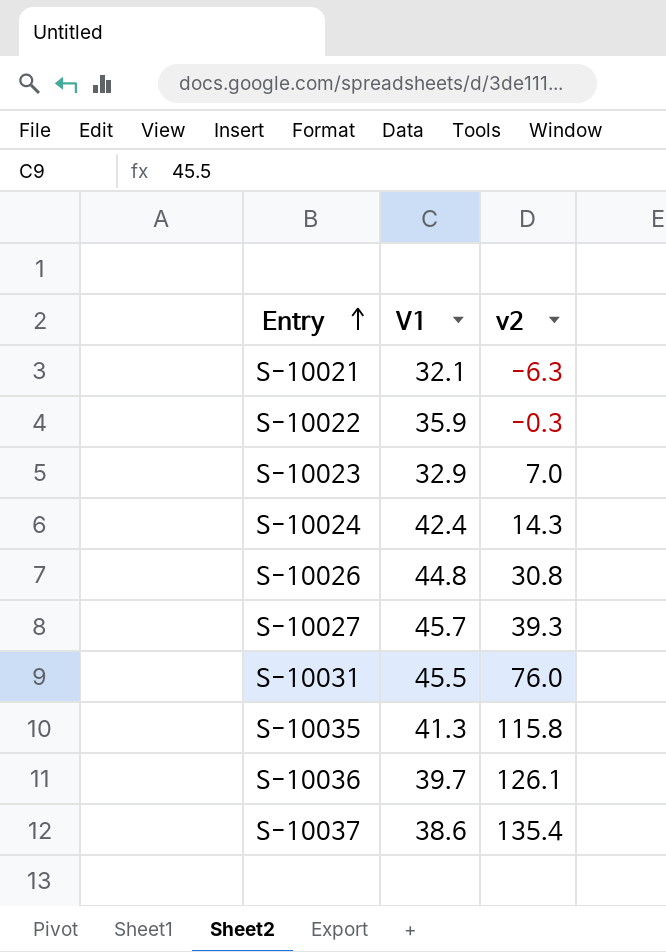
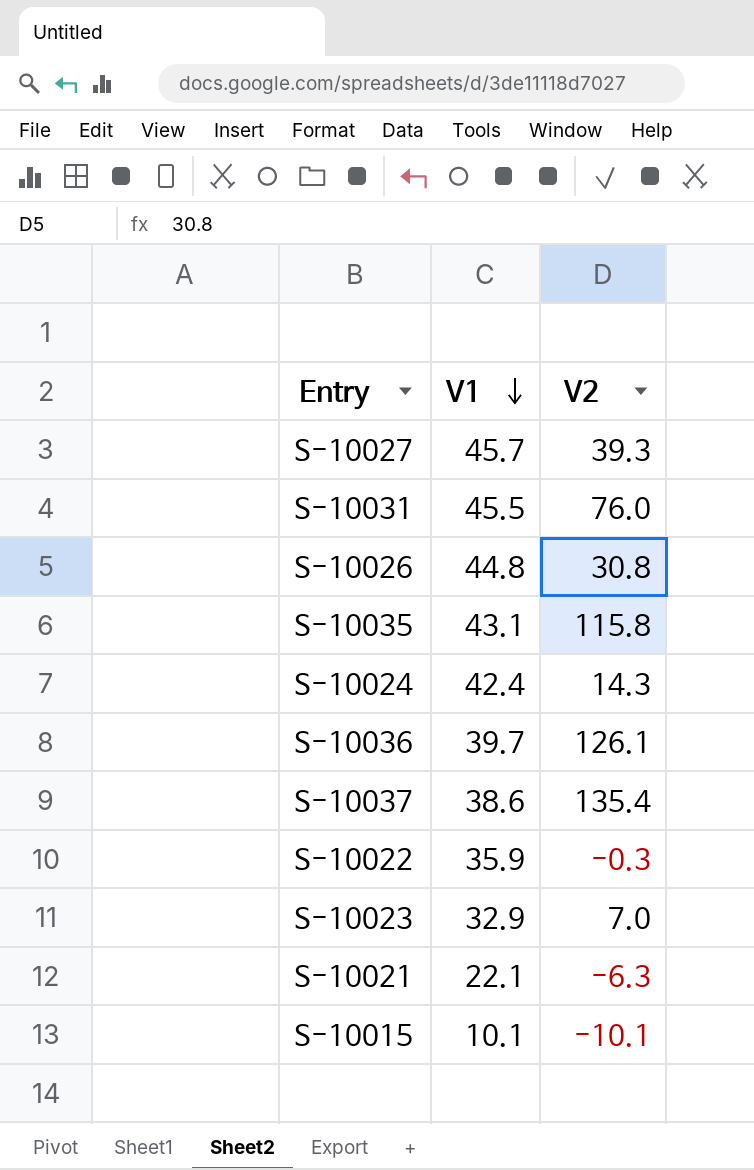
row order: Entry ascending -> V1 descending
column name: v2 -> V2
S-10035 | V1: 41.3 -> 43.1
S-10021 | V1: 32.1 -> 22.1
row S-10015: none -> 10.1 | -10.1

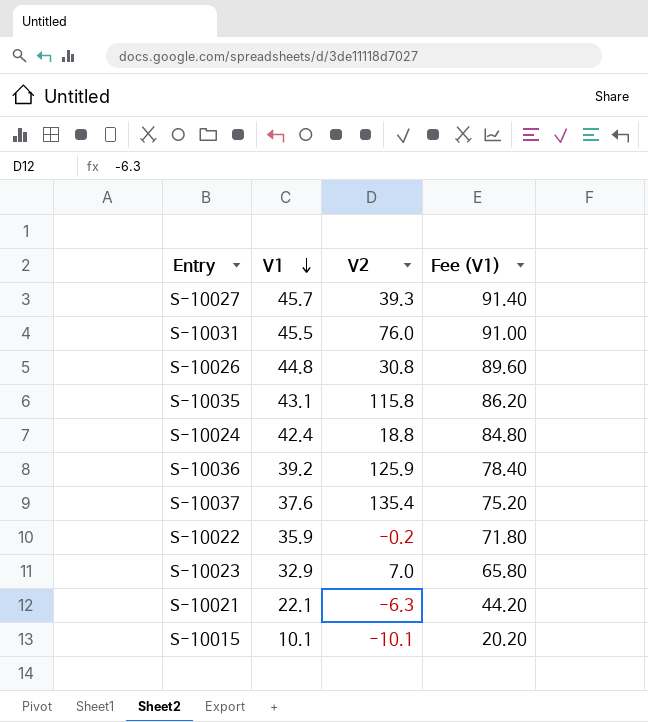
column Fee (V1) | formula: none -> [V1] * 2
S-10024 | V2: 14.3 -> 18.8
S-10036 | V1: 39.7 -> 39.2
S-10036 | V2: 126.1 -> 125.9
S-10037 | V1: 38.6 -> 37.6
S-10022 | V2: -0.3 -> -0.2

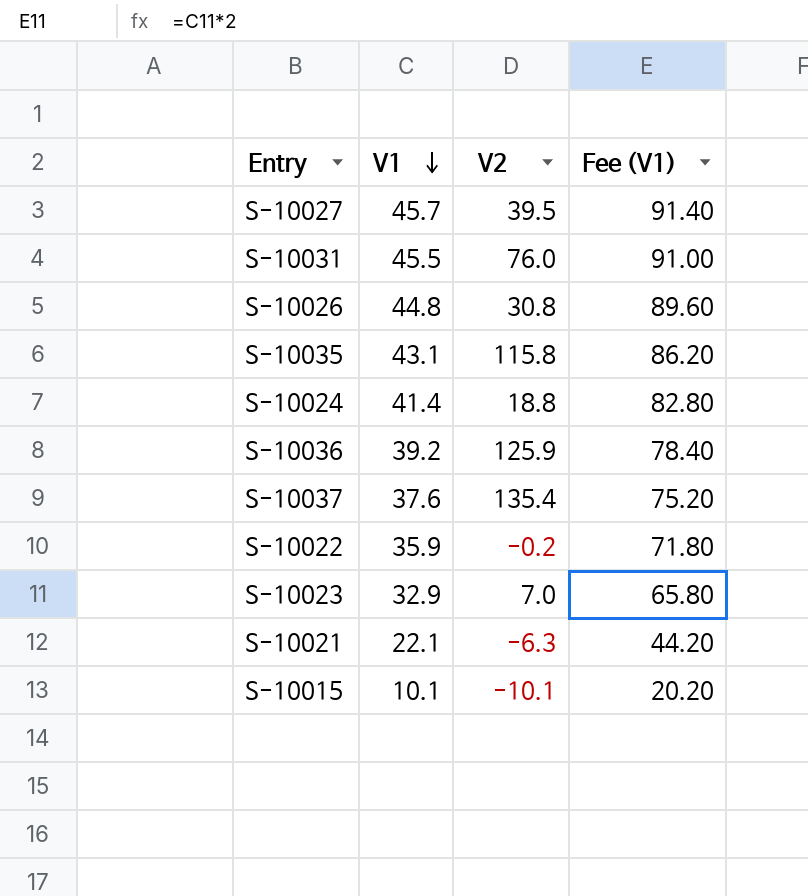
S-10027 | V2: 39.3 -> 39.5
S-10024 | V1: 42.4 -> 41.4
S-10024 | Fee (V1): 84.80 -> 82.80

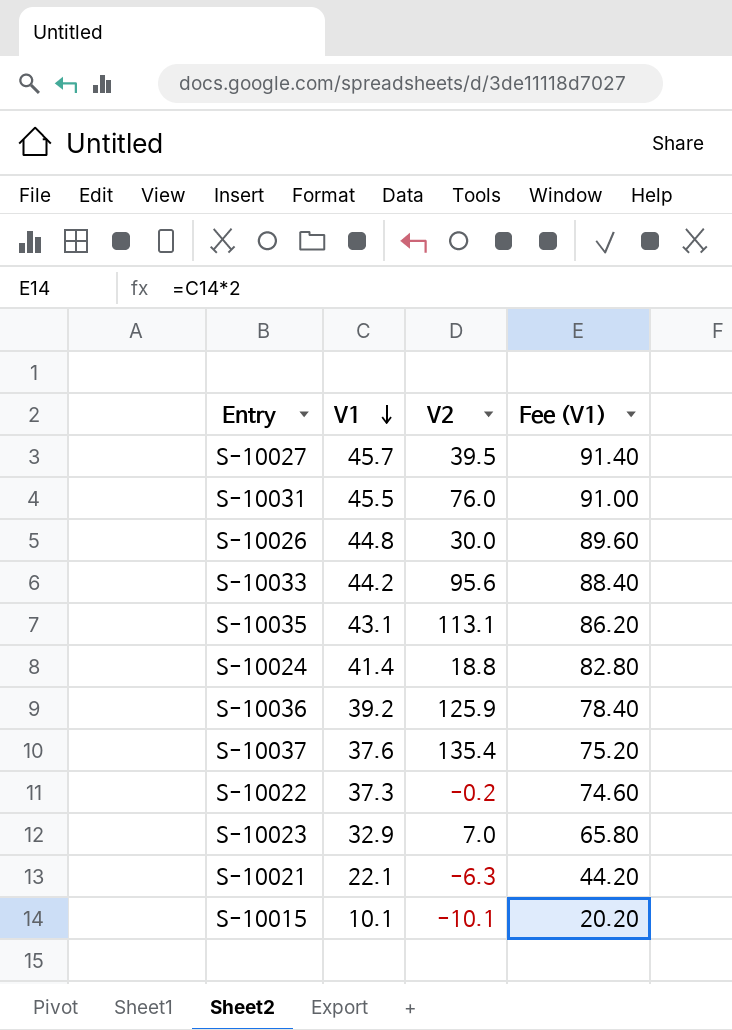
S-10026 | V2: 30.8 -> 30.0
row S-10033: none -> 44.2 | 95.6 | 88.40
S-10035 | V2: 115.8 -> 113.1
S-10022 | V1: 35.9 -> 37.3
S-10022 | Fee (V1): 71.80 -> 74.60

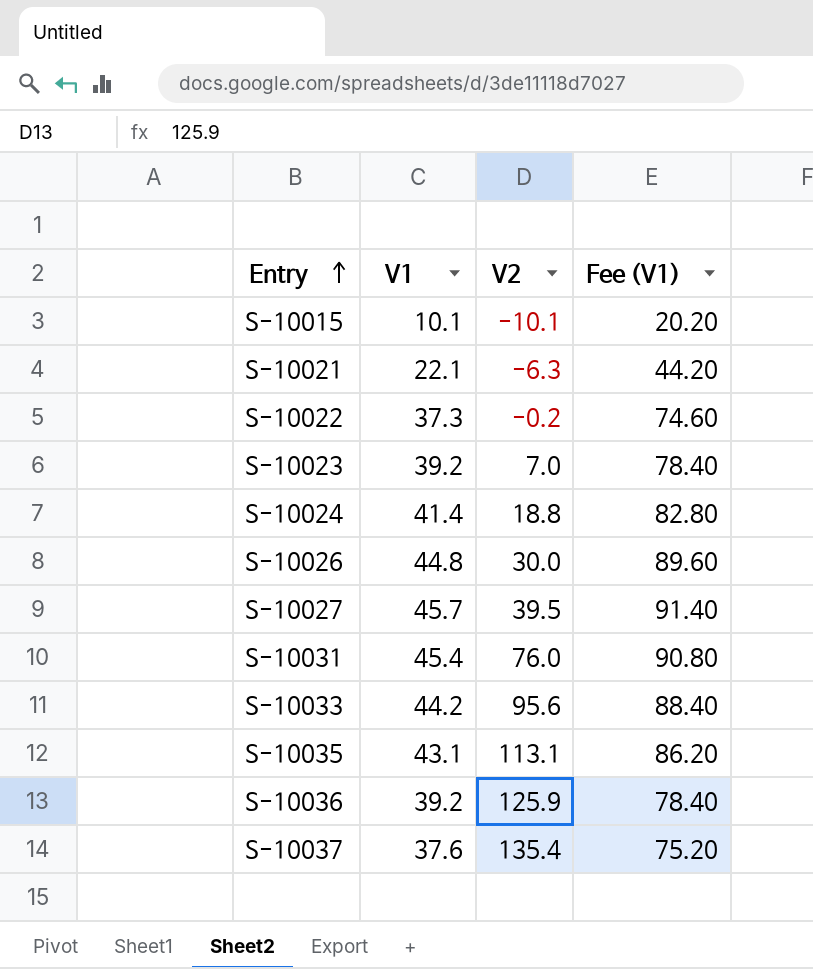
row order: V1 descending -> Entry ascending
S-10023 | V1: 32.9 -> 39.2
S-10023 | Fee (V1): 65.80 -> 78.40
S-10031 | V1: 45.5 -> 45.4
S-10031 | Fee (V1): 91.00 -> 90.80

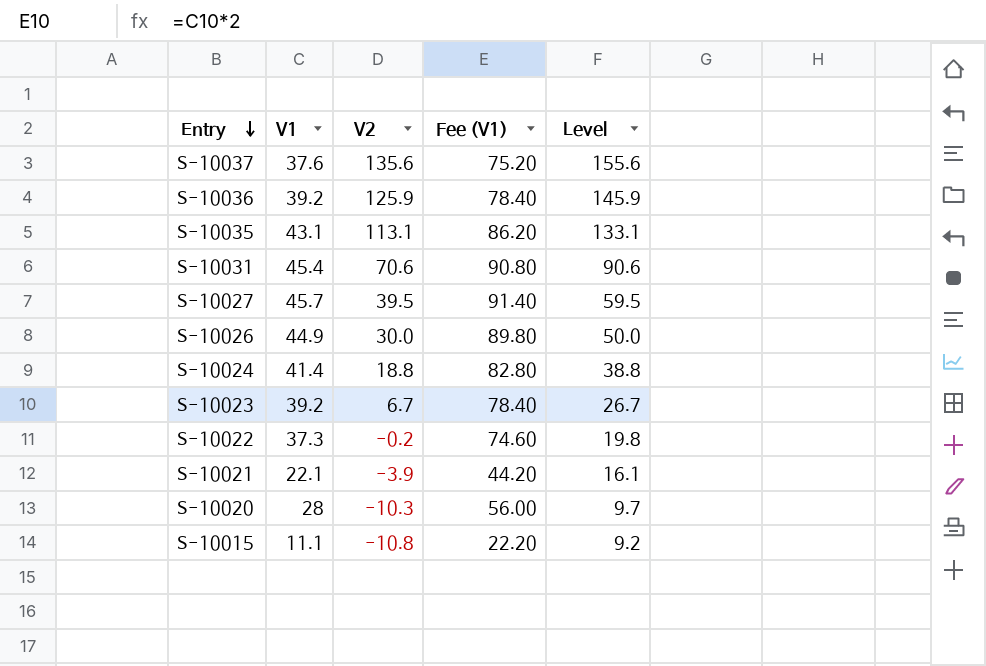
row order: Entry ascending -> Entry descending
column Level | formula: none -> [V2] + 20
row S-10033: 44.2 | 95.6 | 88.40 -> none
S-10037 | V2: 135.4 -> 135.6
S-10031 | V2: 76.0 -> 70.6
S-10026 | V1: 44.8 -> 44.9
S-10026 | Fee (V1): 89.60 -> 89.80
S-10023 | V2: 7.0 -> 6.7
S-10021 | V2: -6.3 -> -3.9
row S-10020: none -> 28 | -10.3 | 56.00 | 9.7
S-10015 | V1: 10.1 -> 11.1
S-10015 | V2: -10.1 -> -10.8
S-10015 | Fee (V1): 20.20 -> 22.20

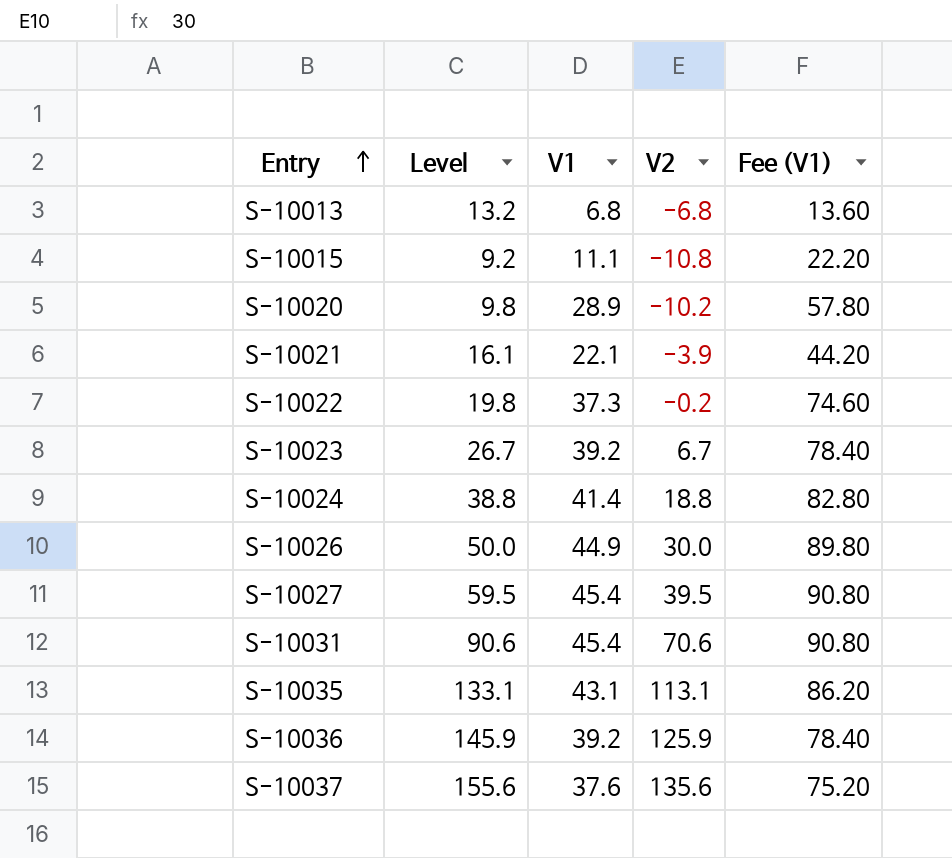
row order: Entry descending -> Entry ascending
column Level | position: 5 -> 2
row S-10013: none -> 13.2 | 6.8 | -6.8 | 13.60
S-10020 | Level: 9.7 -> 9.8
S-10020 | V1: 28 -> 28.9
S-10020 | V2: -10.3 -> -10.2
S-10020 | Fee (V1): 56.00 -> 57.80
S-10027 | V1: 45.7 -> 45.4
S-10027 | Fee (V1): 91.40 -> 90.80

